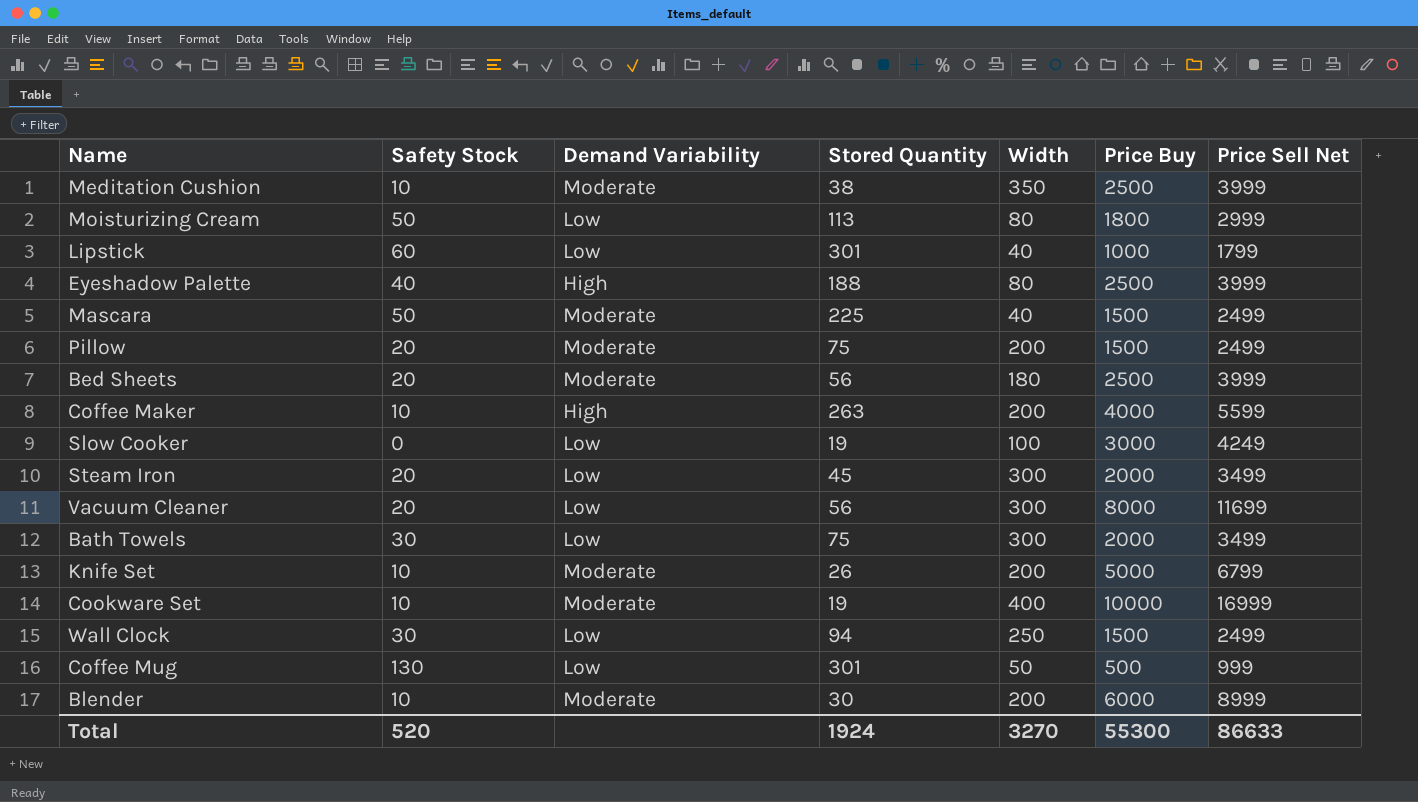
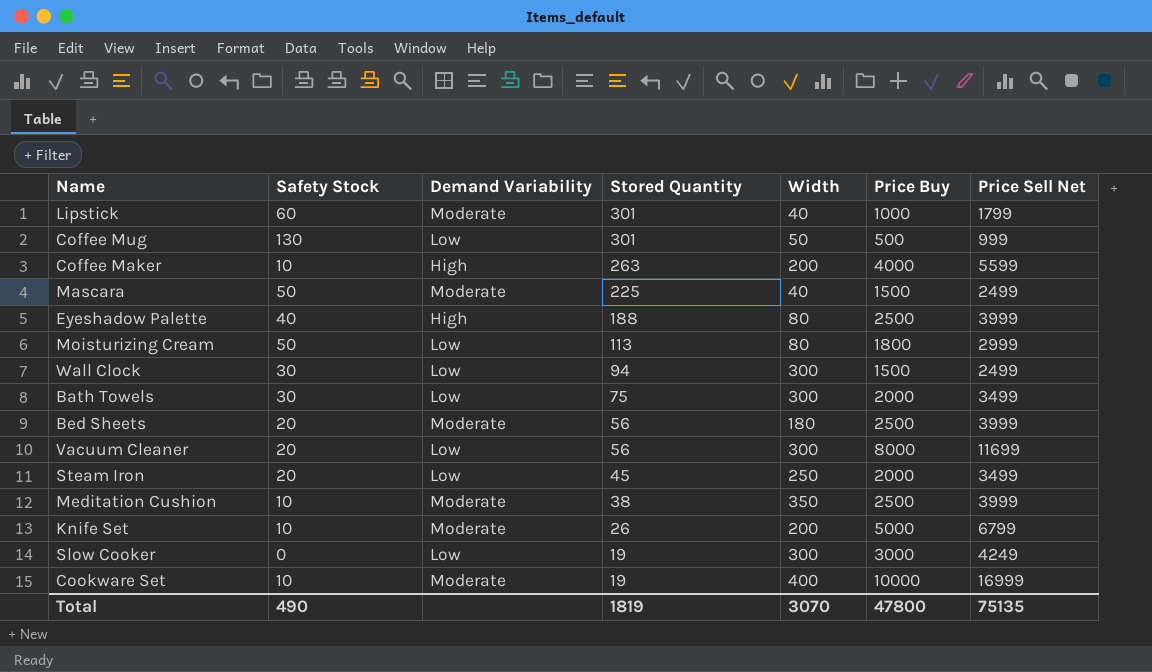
row order: none -> Stored Quantity descending
row Pillow: 20 | Moderate | 75 | 200 | 1500 | 2499 -> none
row Blender: 10 | Moderate | 30 | 200 | 6000 | 8999 -> none
Lipstick | Demand Variability: Low -> Moderate
Wall Clock | Width: 250 -> 300
Steam Iron | Width: 300 -> 250
Slow Cooker | Width: 100 -> 300
Total | Safety Stock: 520 -> 490
Total | Stored Quantity: 1924 -> 1819
Total | Width: 3270 -> 3070
Total | Price Buy: 55300 -> 47800
Total | Price Sell Net: 86633 -> 75135

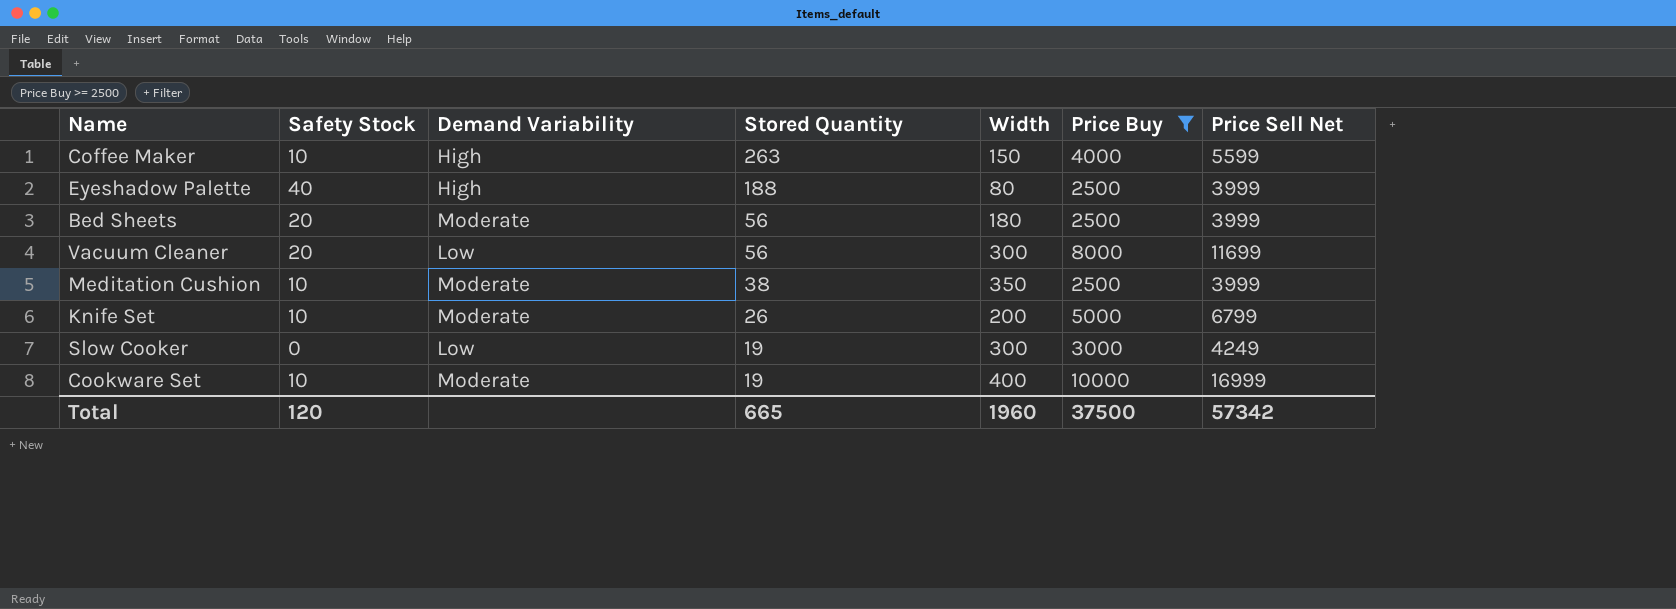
filter: none -> Price Buy >= 2500
Coffee Maker | Width: 200 -> 150
Total | Safety Stock: 490 -> 120
Total | Stored Quantity: 1819 -> 665
Total | Width: 3070 -> 1960
Total | Price Buy: 47800 -> 37500
Total | Price Sell Net: 75135 -> 57342

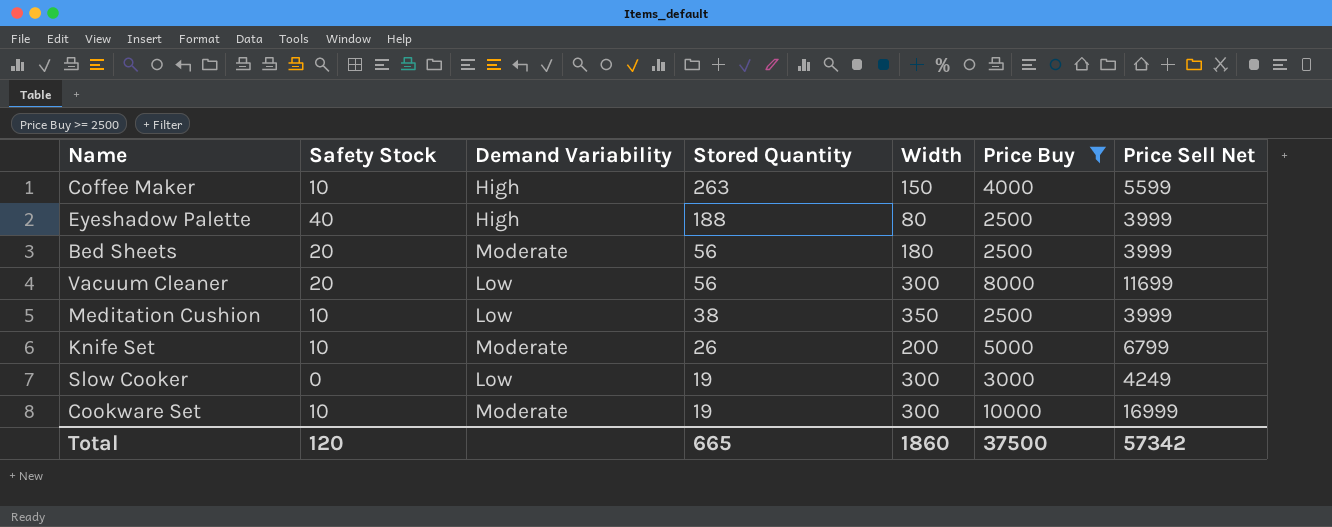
Meditation Cushion | Demand Variability: Moderate -> Low
Cookware Set | Width: 400 -> 300
Total | Width: 1960 -> 1860

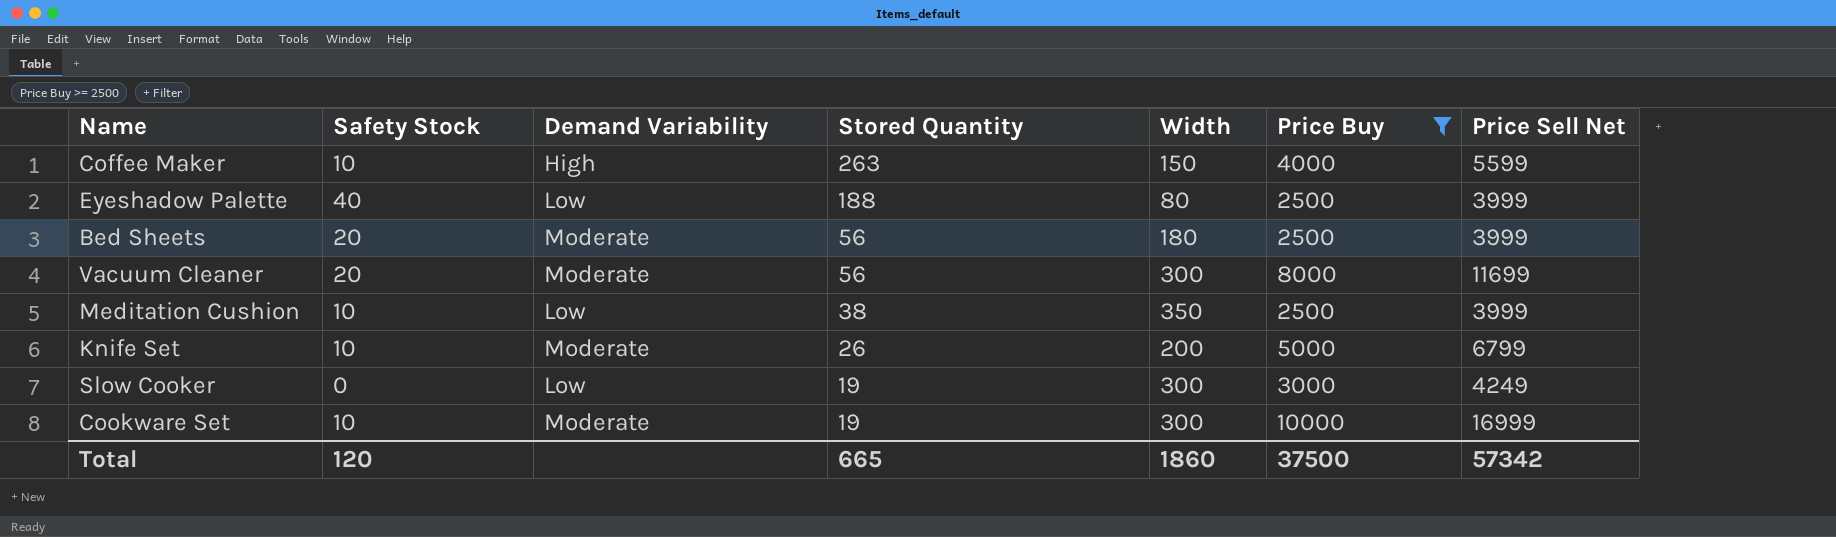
Eyeshadow Palette | Demand Variability: High -> Low
Vacuum Cleaner | Demand Variability: Low -> Moderate

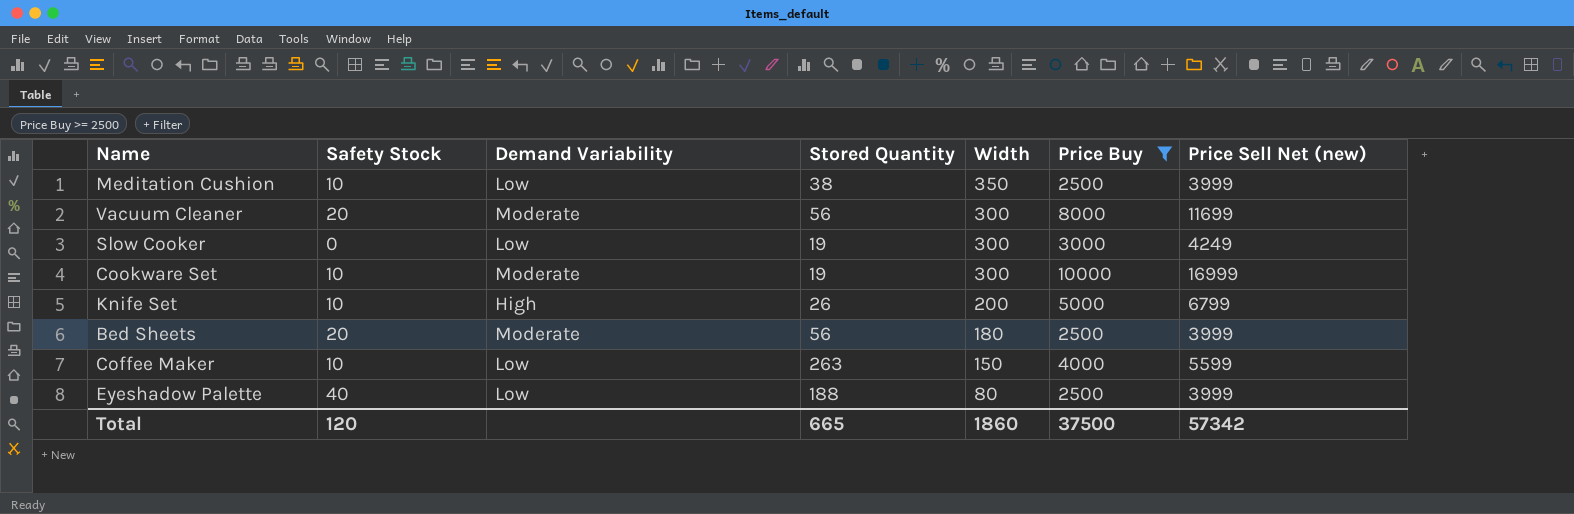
row order: Stored Quantity descending -> Width descending
column name: Price Sell Net -> Price Sell Net (new)
Knife Set | Demand Variability: Moderate -> High
Coffee Maker | Demand Variability: High -> Low

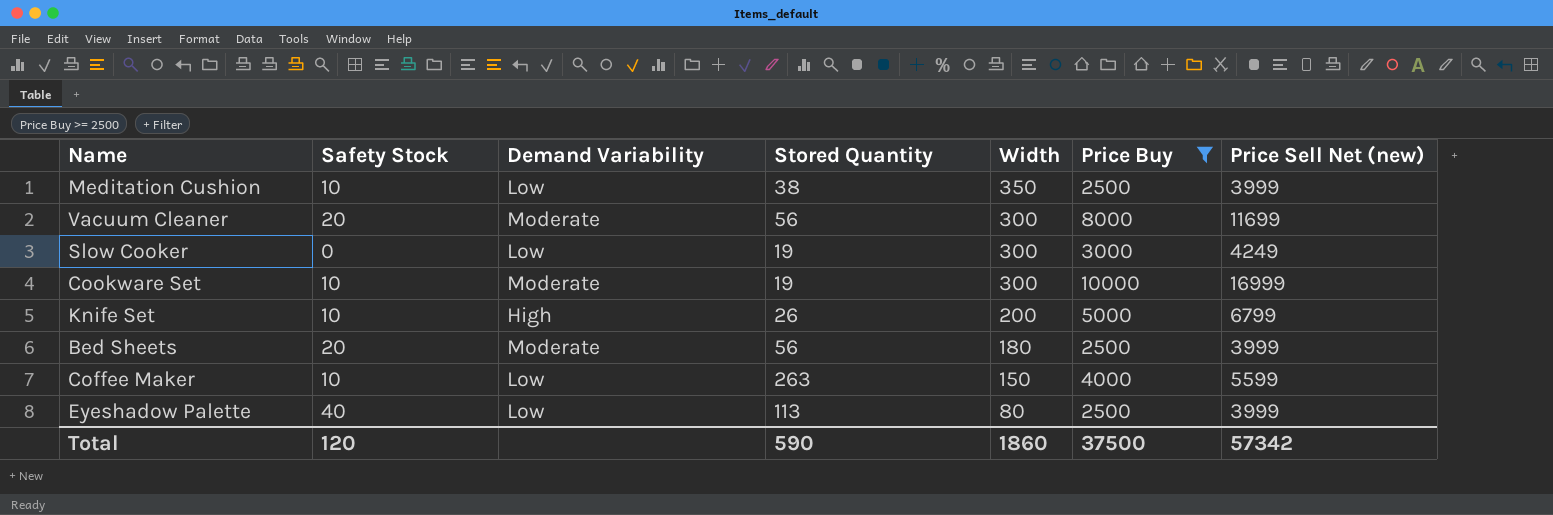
Eyeshadow Palette | Stored Quantity: 188 -> 113
Total | Stored Quantity: 665 -> 590

